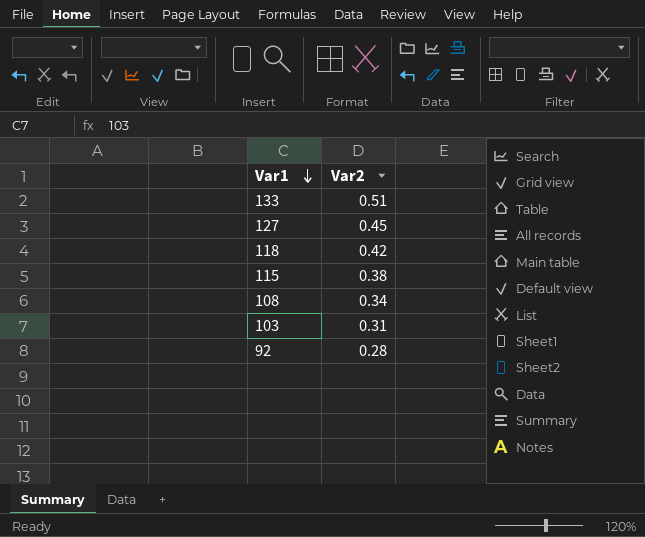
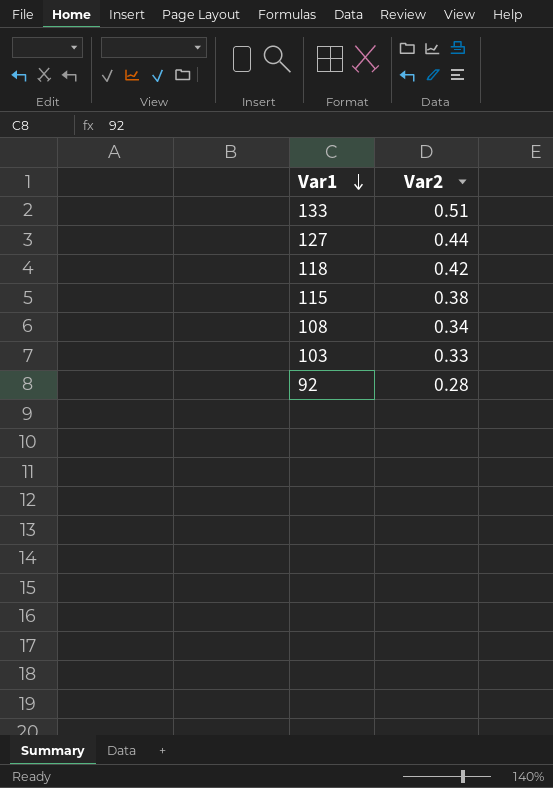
127 | Var2: 0.45 -> 0.44
103 | Var2: 0.31 -> 0.33

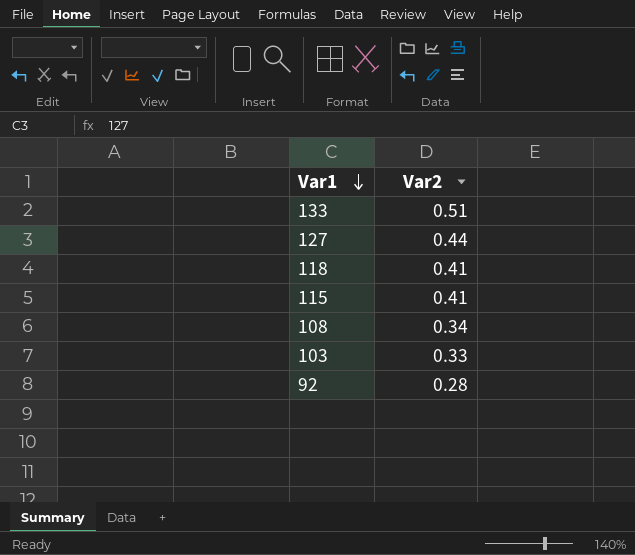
118 | Var2: 0.42 -> 0.41
115 | Var2: 0.38 -> 0.41

